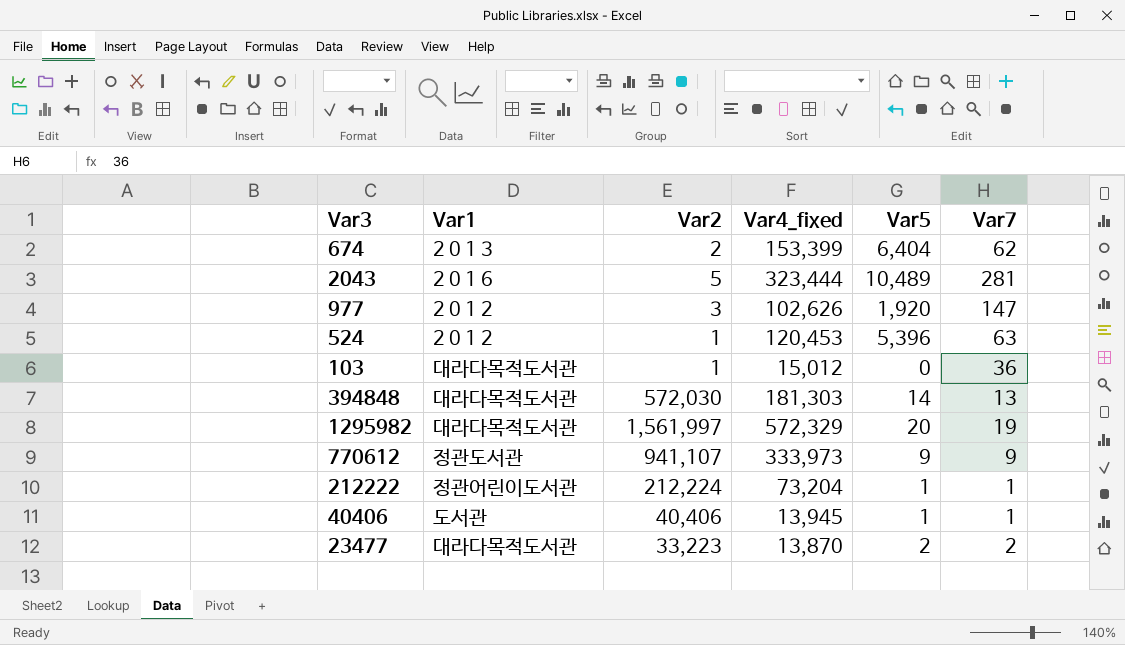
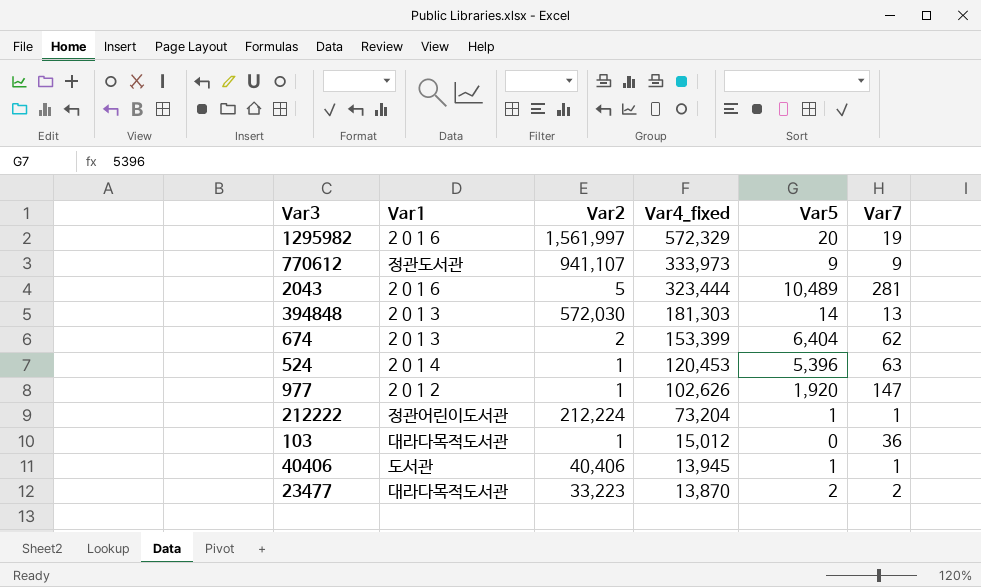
row order: none -> Var4_fixed descending
1295982 | Var1: 대라다목적도서관 -> 2 0 1 6
394848 | Var1: 대라다목적도서관 -> 2 0 1 3
524 | Var1: 2 0 1 2 -> 2 0 1 4
977 | Var2: 3 -> 1

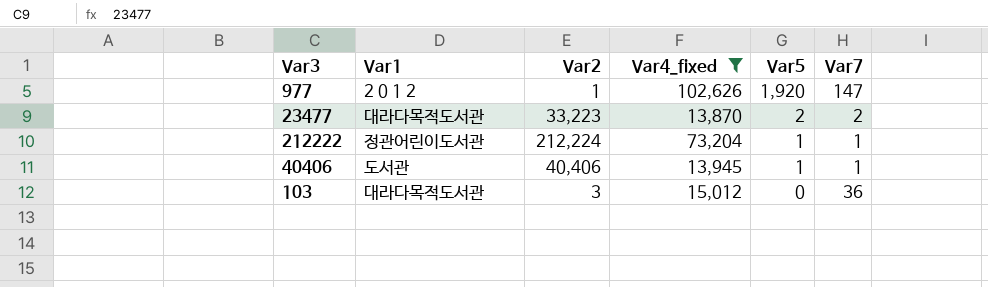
filter: none -> Var4_fixed <= 102,626
row order: Var4_fixed descending -> Var5 descending
103 | Var2: 1 -> 3

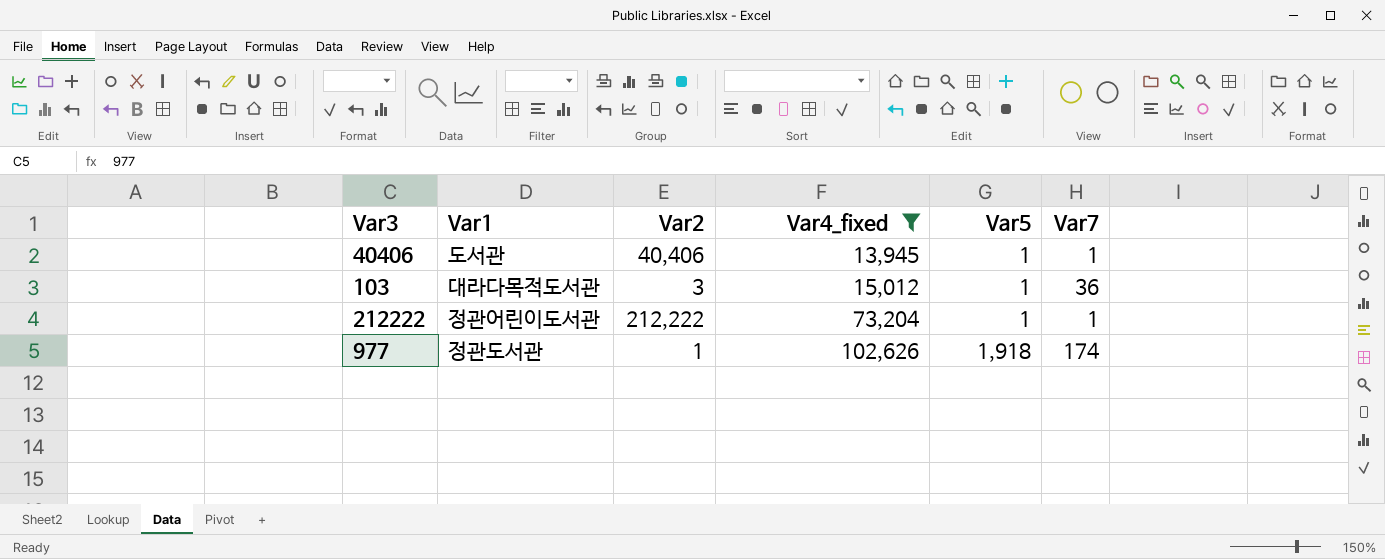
row order: Var5 descending -> Var4_fixed ascending
row 23477: 대라다목적도서관 | 33,223 | 13,870 | 2 | 2 -> none
103 | Var5: 0 -> 1
212222 | Var2: 212,224 -> 212,222
977 | Var1: 2 0 1 2 -> 정관도서관
977 | Var5: 1,920 -> 1,918
977 | Var7: 147 -> 174

